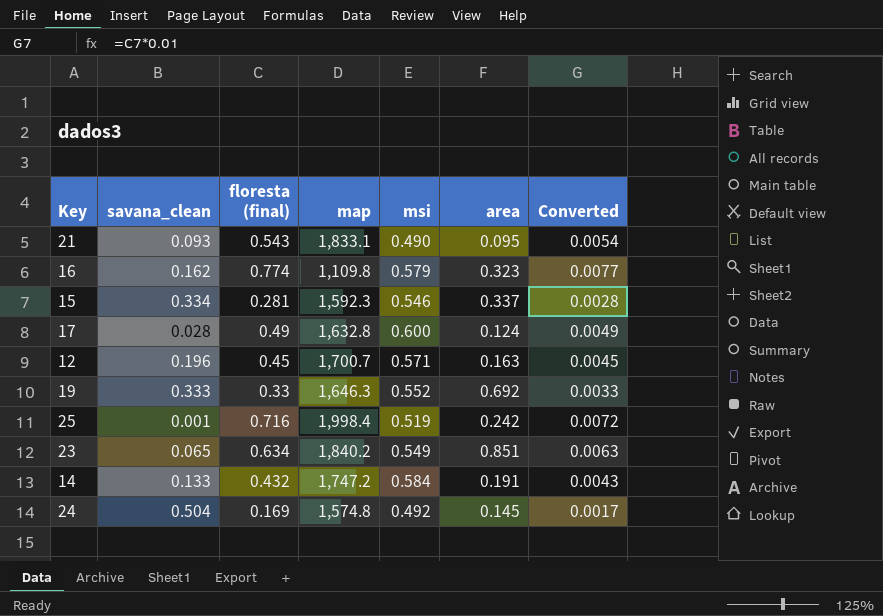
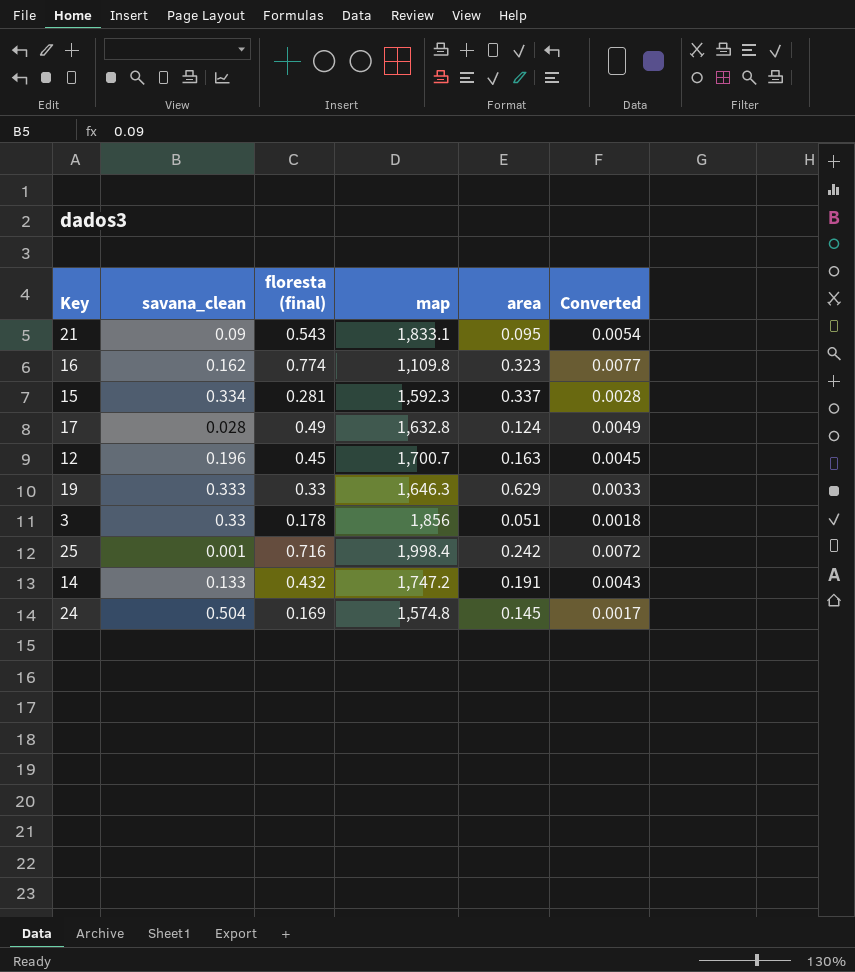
column msi | position: 5 -> none
row 23: 0.065 | 0.634 | 1,840.2 | 0.549 | 0.851 | 0.0063 -> none
21 | savana_clean: 0.093 -> 0.09
19 | area: 0.692 -> 0.629
row 3: none -> 0.33 | 0.178 | 1,856 | 0.051 | 0.0018

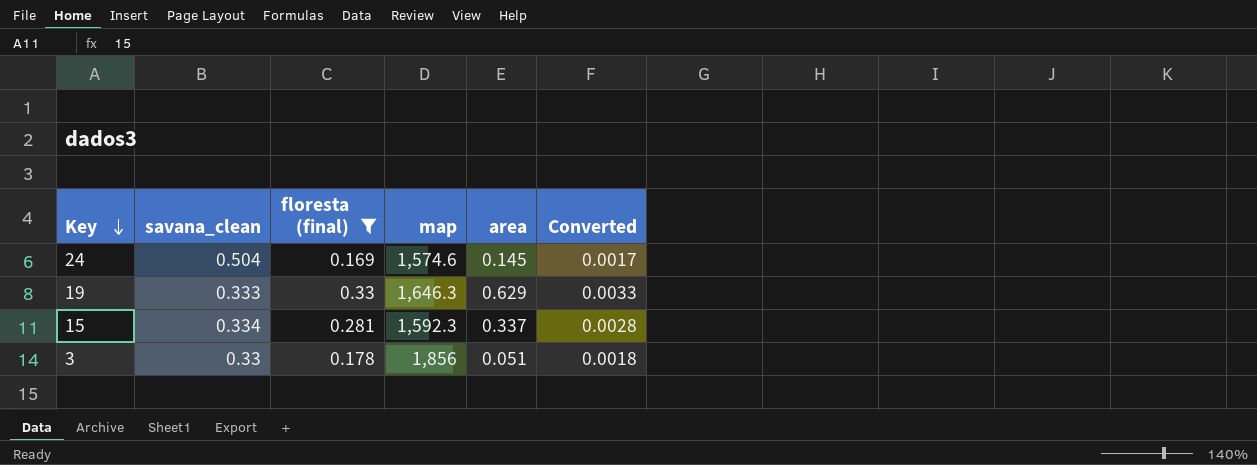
filter: none -> floresta (final) <= 0.33
row order: none -> Key descending
24 | map: 1,574.8 -> 1,574.6

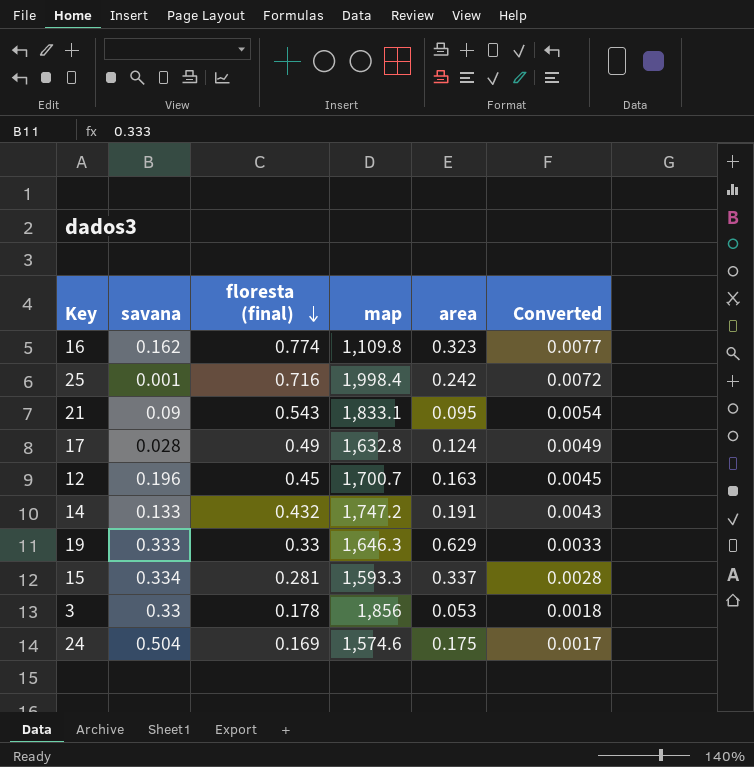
filter: floresta (final) <= 0.33 -> none
row order: Key descending -> floresta (final) descending
column name: savana_clean -> savana
15 | map: 1,592.3 -> 1,593.3
3 | area: 0.051 -> 0.053
24 | area: 0.145 -> 0.175

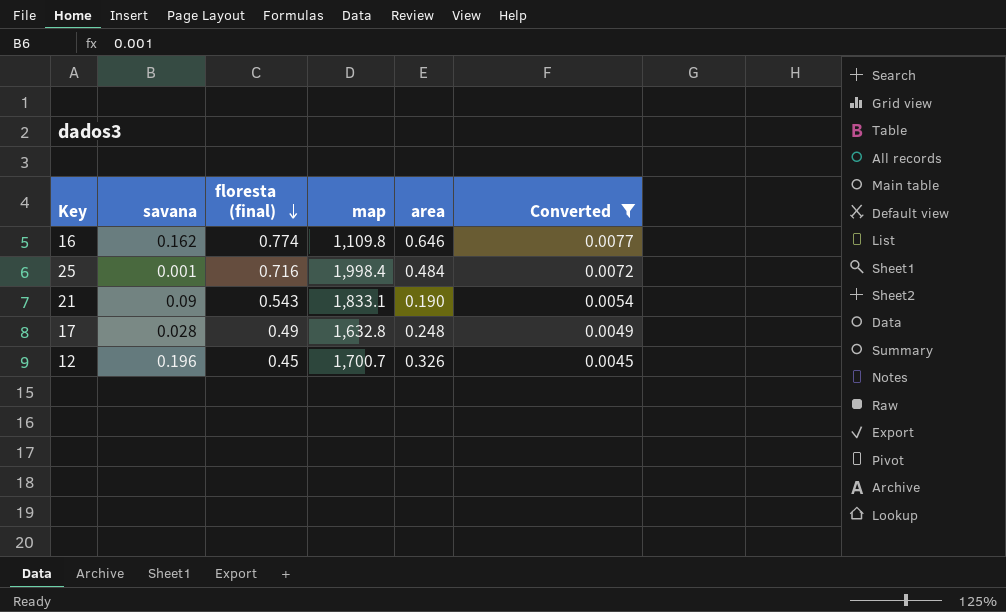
filter: none -> Converted >= 0.0045
16 | area: 0.323 -> 0.646
25 | area: 0.242 -> 0.484
21 | area: 0.095 -> 0.190
17 | area: 0.124 -> 0.248
12 | area: 0.163 -> 0.326

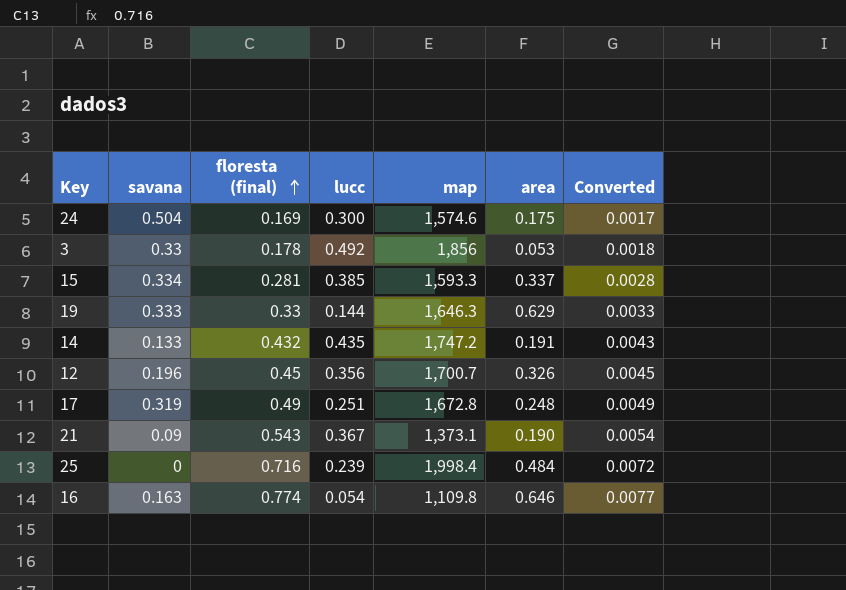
filter: Converted >= 0.0045 -> none
row order: floresta (final) descending -> floresta (final) ascending
column lucc | position: none -> 4
17 | savana: 0.028 -> 0.319
17 | map: 1,632.8 -> 1,672.8
21 | map: 1,833.1 -> 1,373.1
25 | savana: 0.001 -> 0
16 | savana: 0.162 -> 0.163

